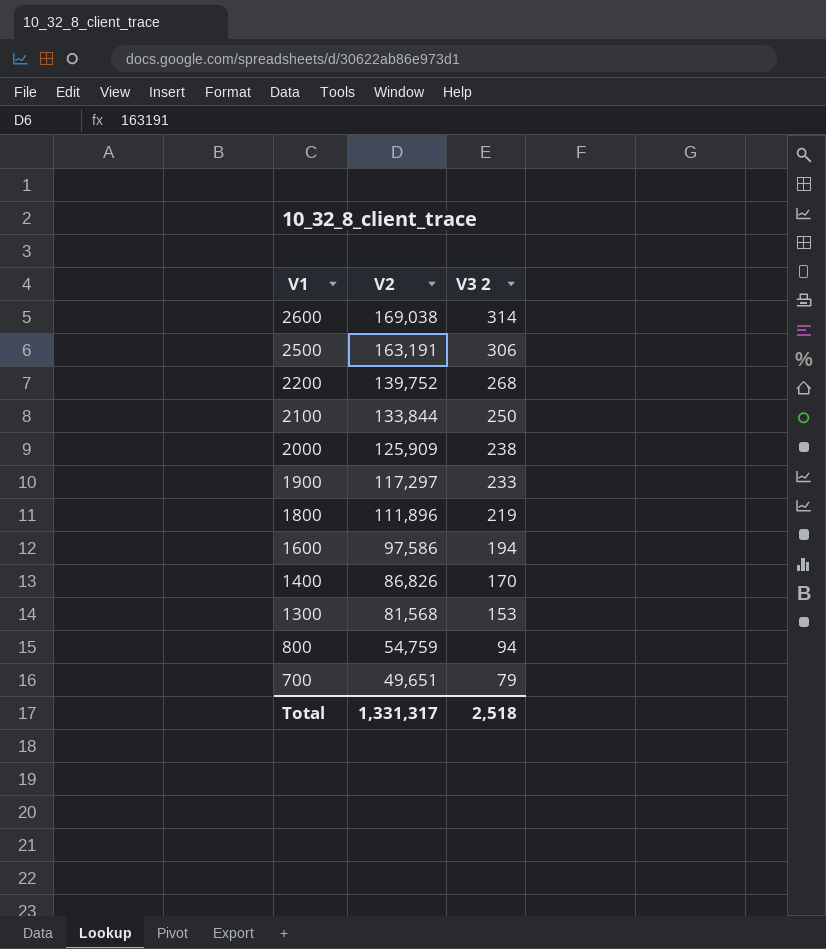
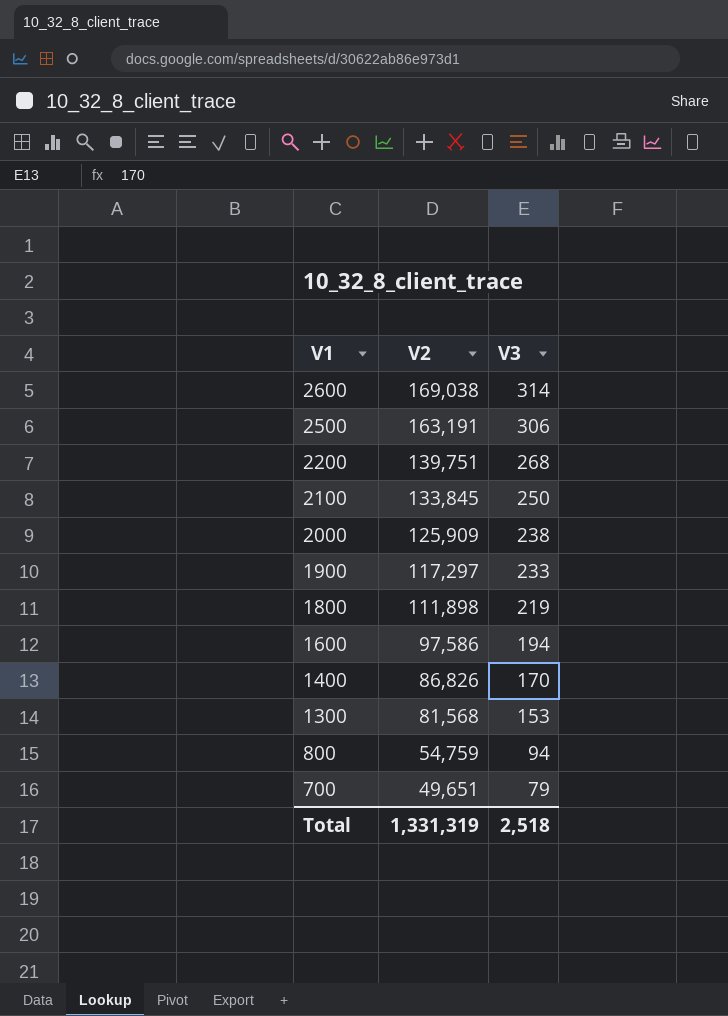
column name: V3 2 -> V3
2200 | V2: 139,752 -> 139,751
2100 | V2: 133,844 -> 133,845
1800 | V2: 111,896 -> 111,898
Total | V2: 1,331,317 -> 1,331,319

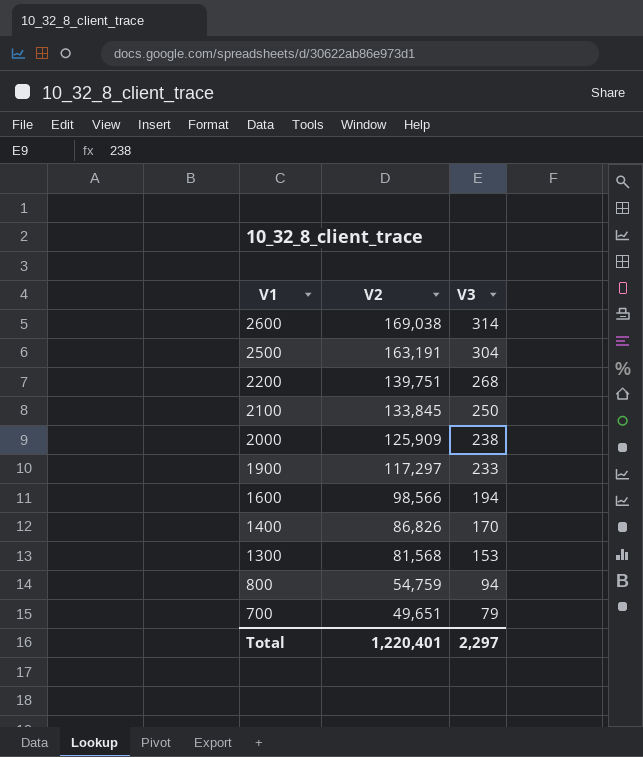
row 1800: 111,898 | 219 -> none
2500 | V3: 306 -> 304
1600 | V2: 97,586 -> 98,566
Total | V2: 1,331,319 -> 1,220,401
Total | V3: 2,518 -> 2,297

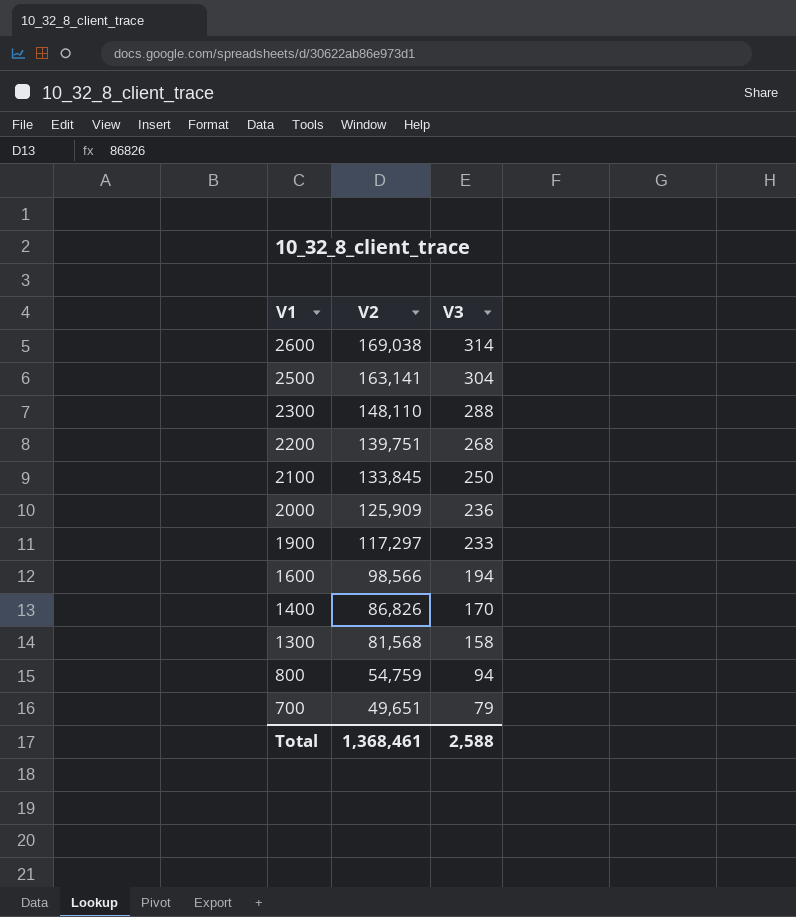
2500 | V2: 163,191 -> 163,141
row 2300: none -> 148,110 | 288
2000 | V3: 238 -> 236
1300 | V3: 153 -> 158
Total | V2: 1,220,401 -> 1,368,461
Total | V3: 2,297 -> 2,588

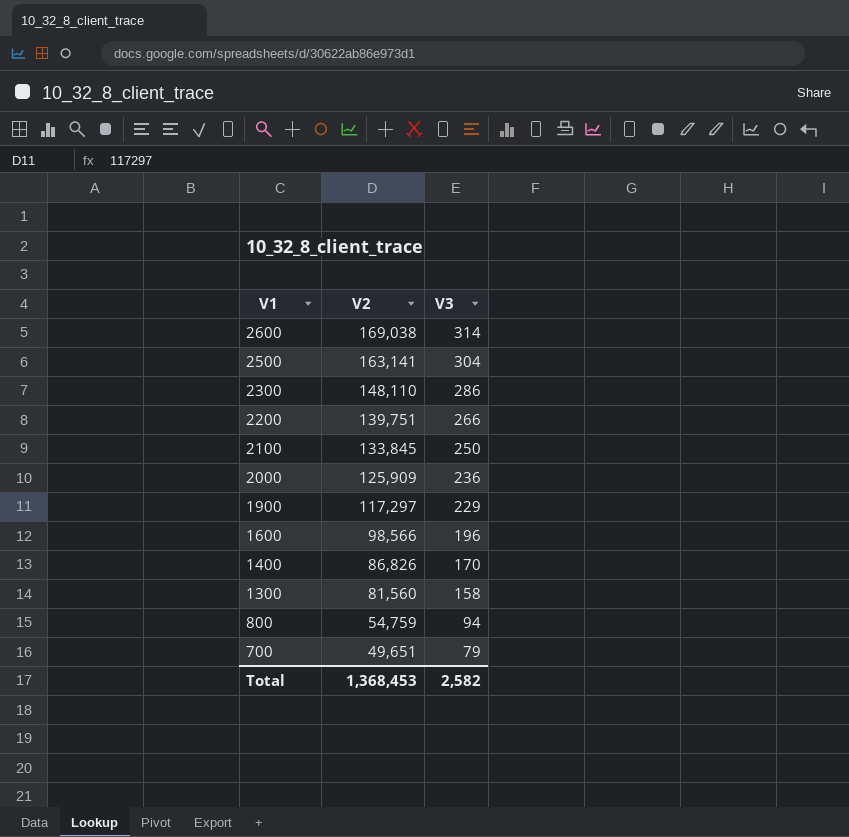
2300 | V3: 288 -> 286
2200 | V3: 268 -> 266
1900 | V3: 233 -> 229
1600 | V3: 194 -> 196
1300 | V2: 81,568 -> 81,560
Total | V2: 1,368,461 -> 1,368,453
Total | V3: 2,588 -> 2,582

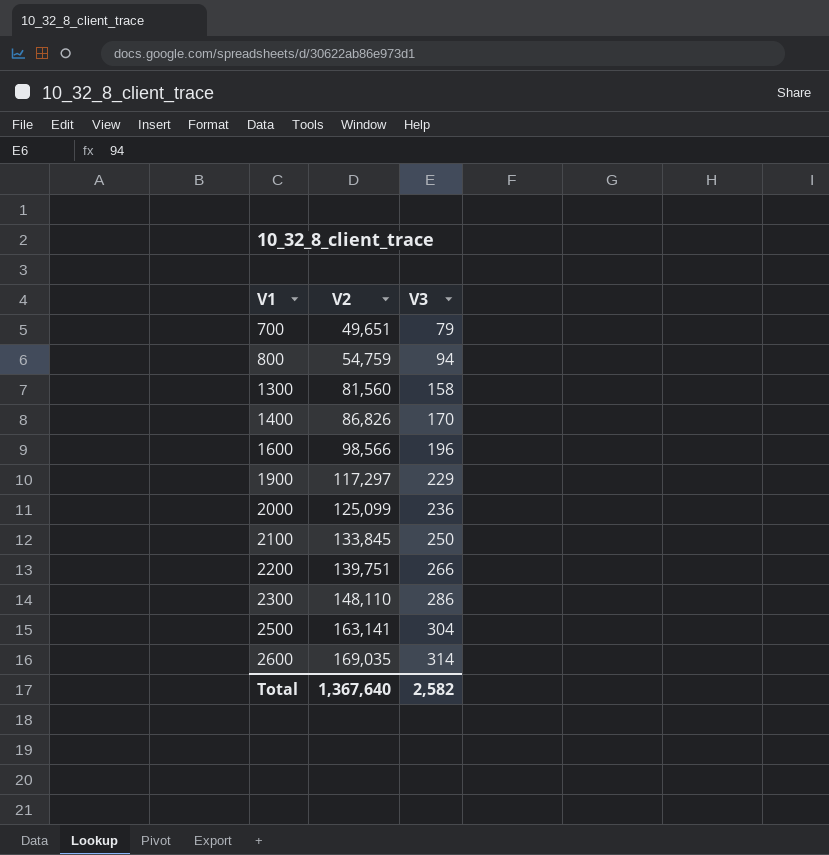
row order: V1 descending -> V1 ascending
2000 | V2: 125,909 -> 125,099
2600 | V2: 169,038 -> 169,035
Total | V2: 1,368,453 -> 1,367,640

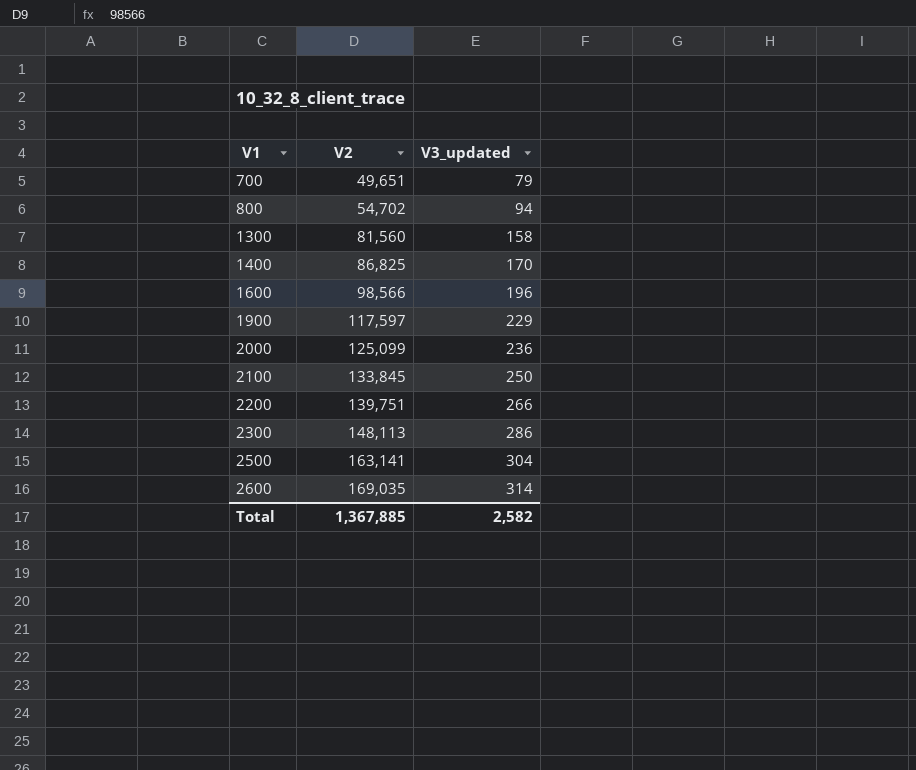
column name: V3 -> V3_updated
800 | V2: 54,759 -> 54,702
1400 | V2: 86,826 -> 86,825
1900 | V2: 117,297 -> 117,597
2300 | V2: 148,110 -> 148,113
Total | V2: 1,367,640 -> 1,367,885

